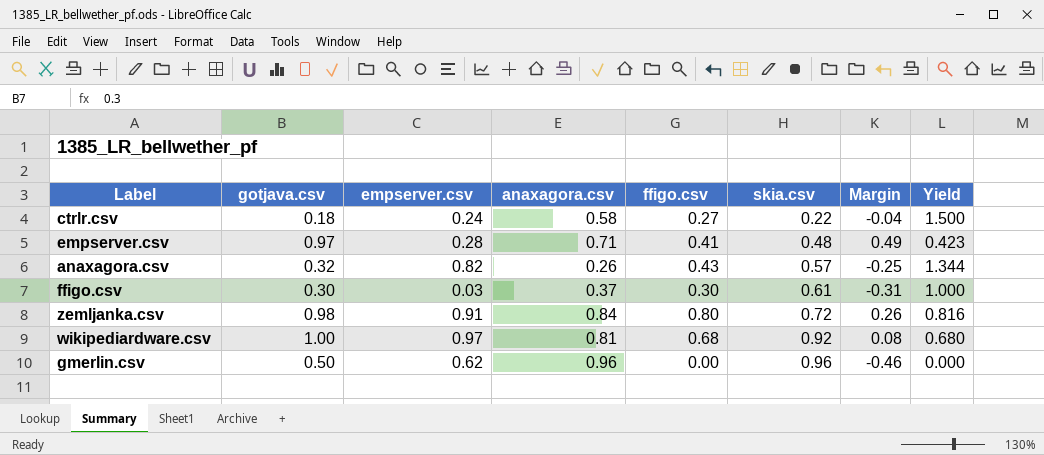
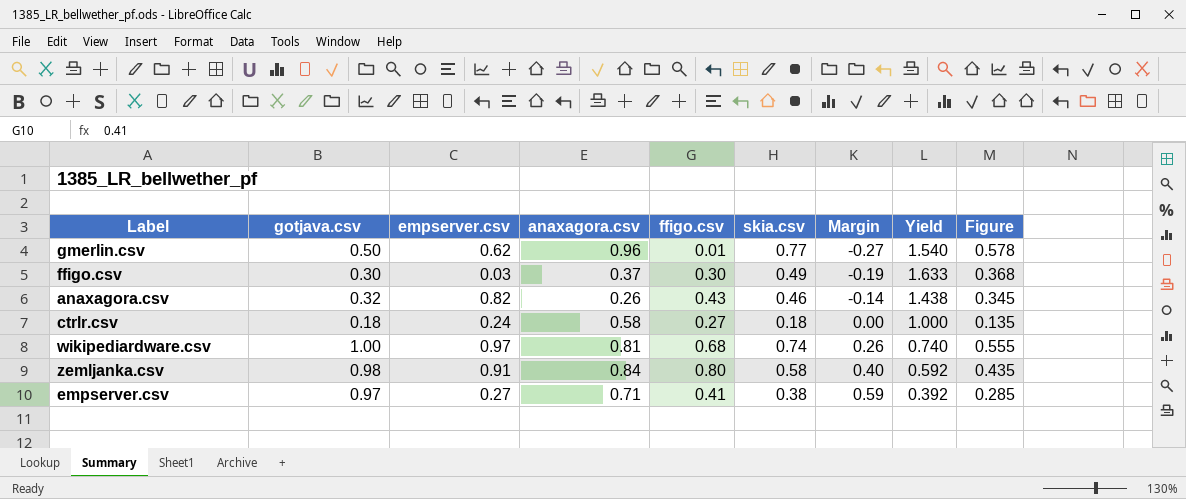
row order: skia.csv ascending -> Margin ascending
column Yield | formula: [ffigo.csv] / [gotjava.csv] -> [skia.csv] / [gotjava.csv]
column Figure | formula: none -> [skia.csv] * 0.75
gmerlin.csv | ffigo.csv: 0.00 -> 0.01
gmerlin.csv | skia.csv: 0.96 -> 0.77
gmerlin.csv | Margin: -0.46 -> -0.27
ffigo.csv | skia.csv: 0.61 -> 0.49
ffigo.csv | Margin: -0.31 -> -0.19
anaxagora.csv | skia.csv: 0.57 -> 0.46
anaxagora.csv | Margin: -0.25 -> -0.14
ctrlr.csv | skia.csv: 0.22 -> 0.18
ctrlr.csv | Margin: -0.04 -> 0.00
wikipediardware.csv | skia.csv: 0.92 -> 0.74
wikipediardware.csv | Margin: 0.08 -> 0.26
zemljanka.csv | skia.csv: 0.72 -> 0.58
zemljanka.csv | Margin: 0.26 -> 0.40
empserver.csv | empserver.csv: 0.28 -> 0.27
empserver.csv | skia.csv: 0.48 -> 0.38
empserver.csv | Margin: 0.49 -> 0.59

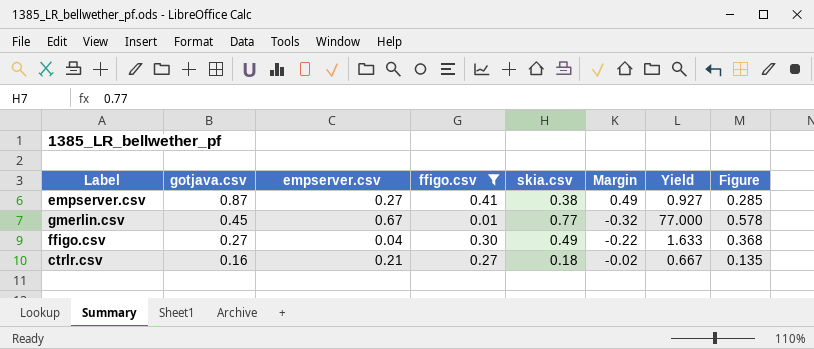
filter: none -> ffigo.csv <= 0.41
row order: Margin ascending -> gotjava.csv descending
column anaxagora.csv | position: 4 -> none
column Yield | formula: [skia.csv] / [gotjava.csv] -> [skia.csv] / [ffigo.csv]
empserver.csv | gotjava.csv: 0.97 -> 0.87
empserver.csv | Margin: 0.59 -> 0.49
gmerlin.csv | gotjava.csv: 0.50 -> 0.45
gmerlin.csv | empserver.csv: 0.62 -> 0.67
gmerlin.csv | Margin: -0.27 -> -0.32
ffigo.csv | gotjava.csv: 0.30 -> 0.27
ffigo.csv | empserver.csv: 0.03 -> 0.04
ffigo.csv | Margin: -0.19 -> -0.22
ctrlr.csv | gotjava.csv: 0.18 -> 0.16
ctrlr.csv | empserver.csv: 0.24 -> 0.21
ctrlr.csv | Margin: 0.00 -> -0.02

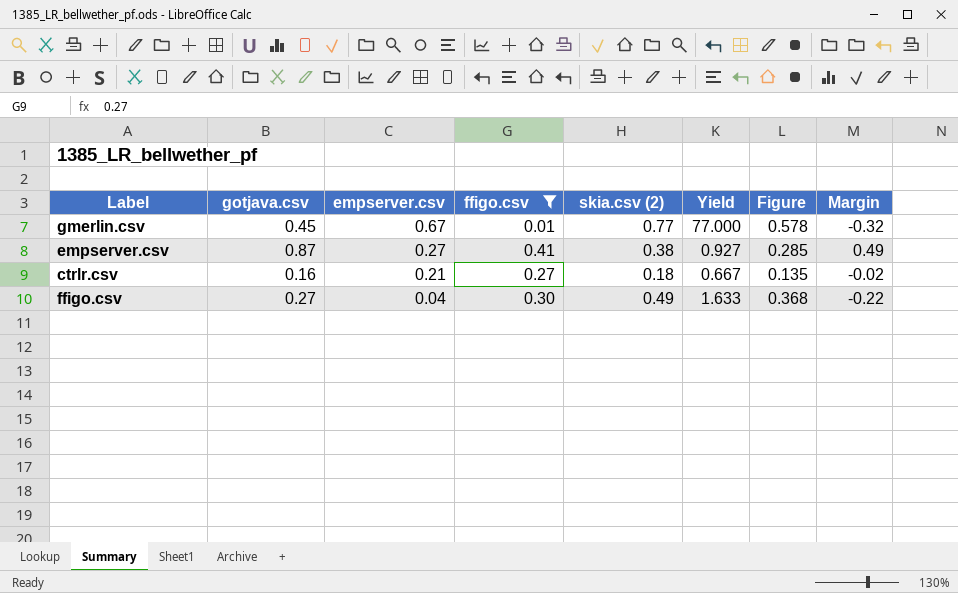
row order: gotjava.csv descending -> empserver.csv descending
column name: skia.csv -> skia.csv (2)
column Margin | position: 6 -> 8

